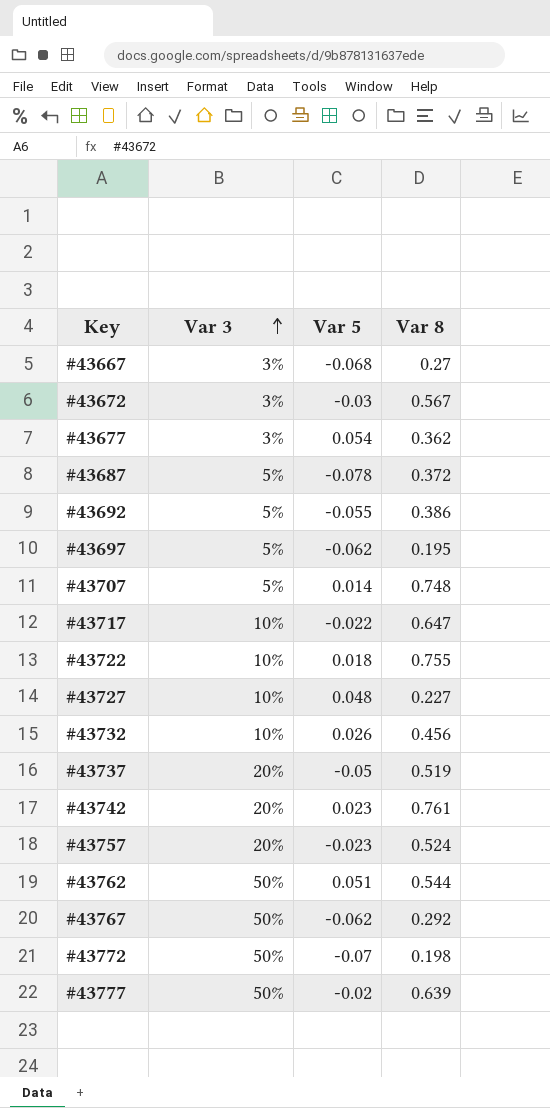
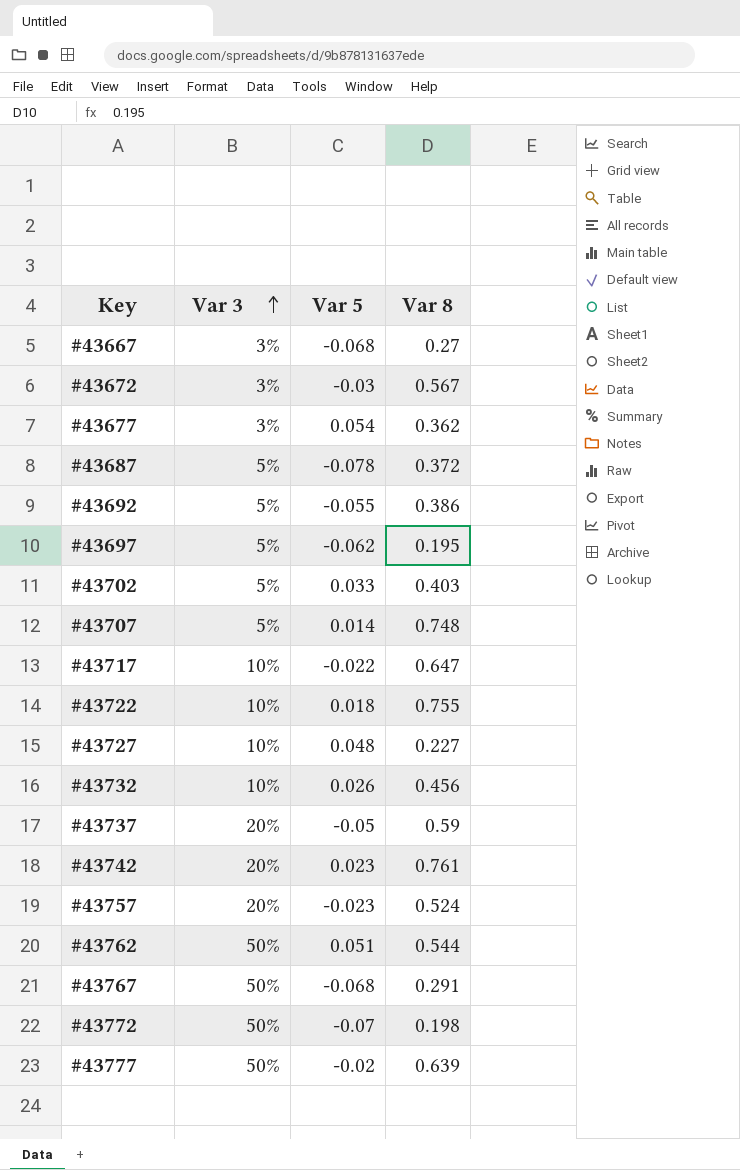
row #43702: none -> 5% | 0.033 | 0.403
#43737 | Var 8: 0.519 -> 0.59
#43767 | Var 5: -0.062 -> -0.068
#43767 | Var 8: 0.292 -> 0.291

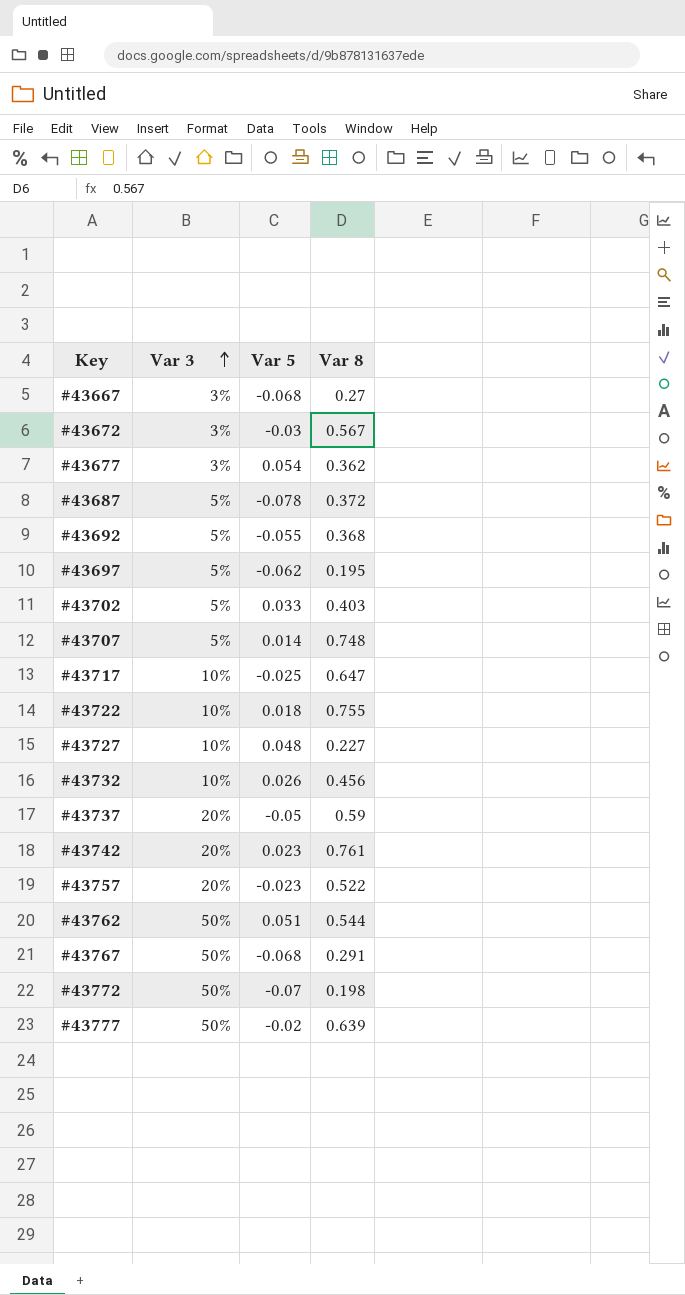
#43692 | Var 8: 0.386 -> 0.368
#43717 | Var 5: -0.022 -> -0.025
#43757 | Var 8: 0.524 -> 0.522

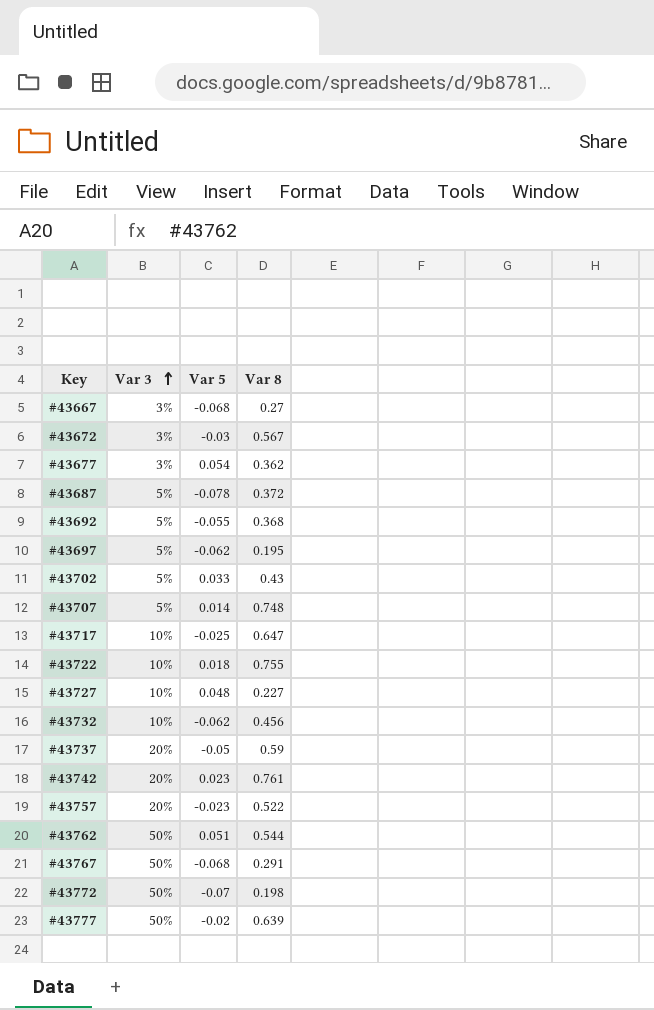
#43702 | Var 8: 0.403 -> 0.43
#43732 | Var 5: 0.026 -> -0.062

